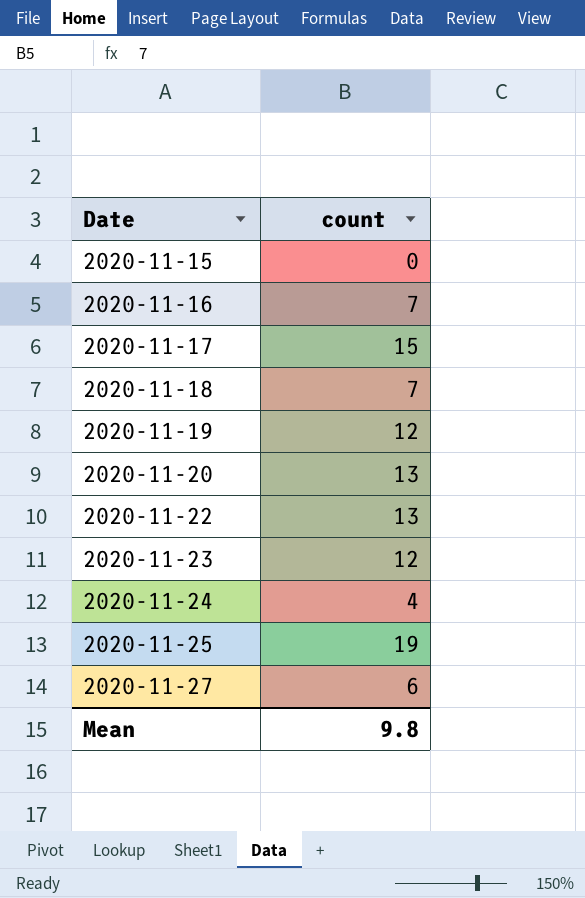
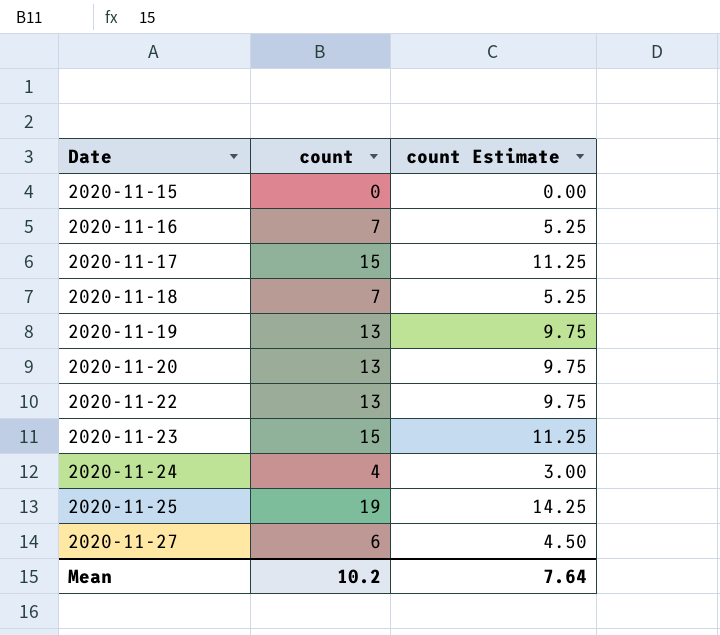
column count Estimate | formula: none -> [count] * 0.75
2020-11-19 | count: 12 -> 13
2020-11-23 | count: 12 -> 15
Mean | count: 9.8 -> 10.2

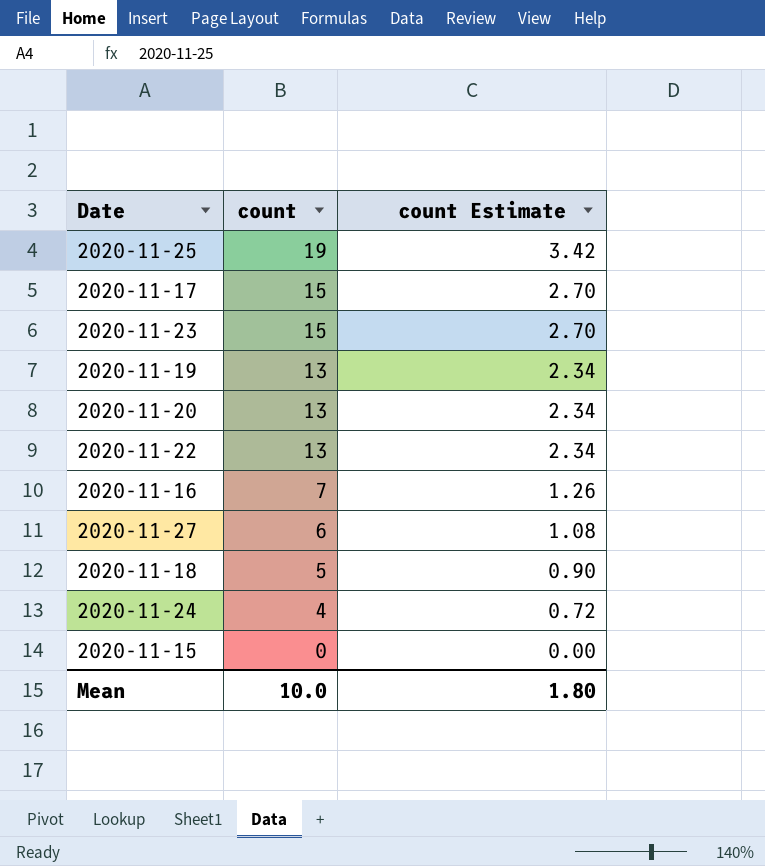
row order: Date ascending -> count descending
column count Estimate | formula: [count] * 0.75 -> [count] * 0.18
2020-11-18 | count: 7 -> 5
Mean | count: 10.2 -> 10.0
Mean | count Estimate: 7.64 -> 1.80

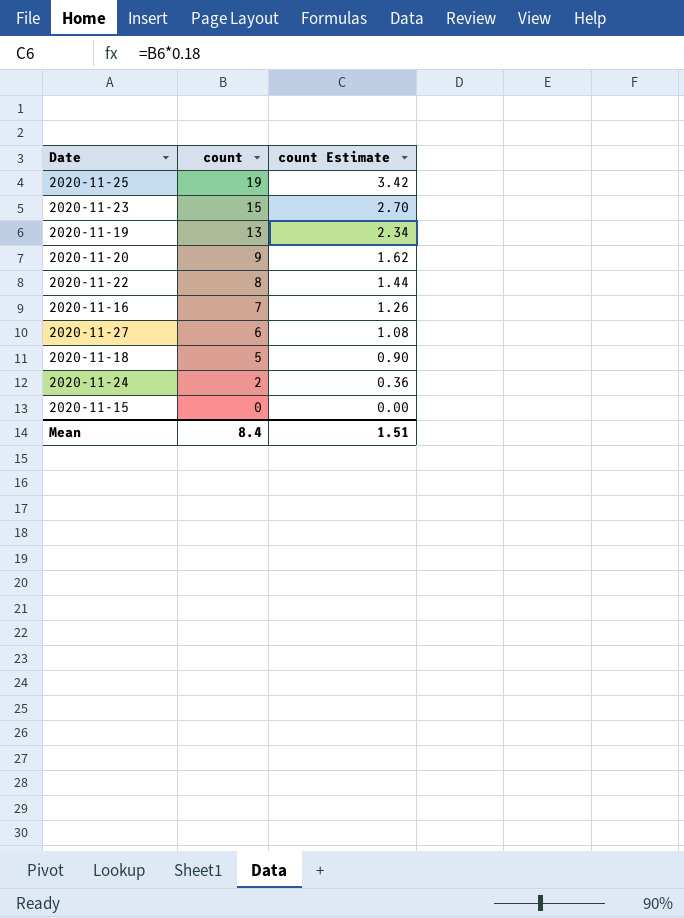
row 2020-11-17: 15 | 2.70 -> none
2020-11-20 | count: 13 -> 9
2020-11-20 | count Estimate: 2.34 -> 1.62
2020-11-22 | count: 13 -> 8
2020-11-22 | count Estimate: 2.34 -> 1.44
2020-11-24 | count: 4 -> 2
2020-11-24 | count Estimate: 0.72 -> 0.36
Mean | count: 10.0 -> 8.4
Mean | count Estimate: 1.80 -> 1.51

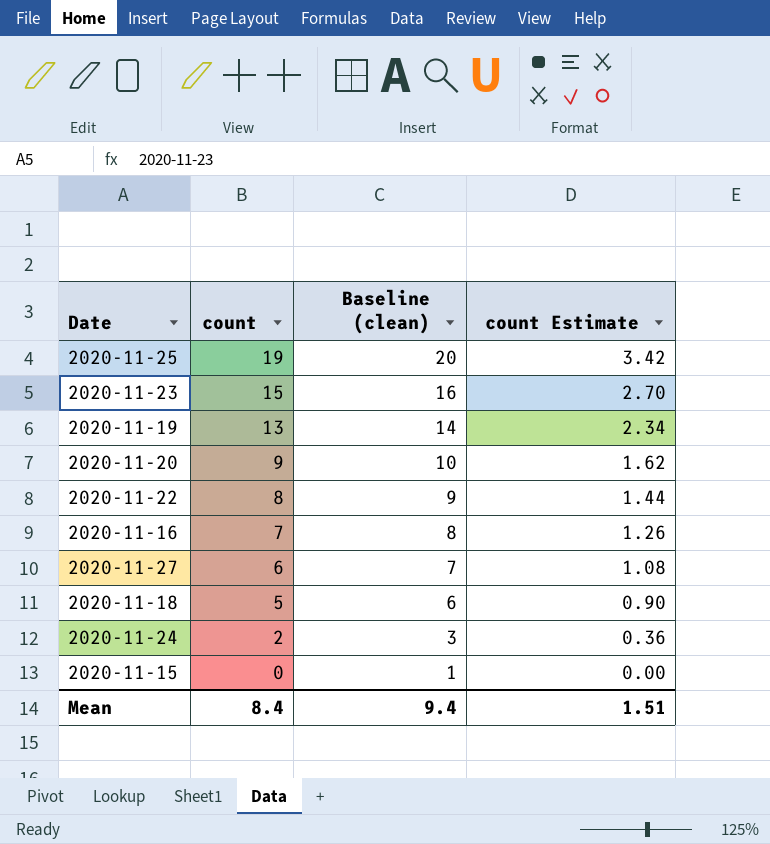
column Baseline (clean) | formula: none -> [count] + 1

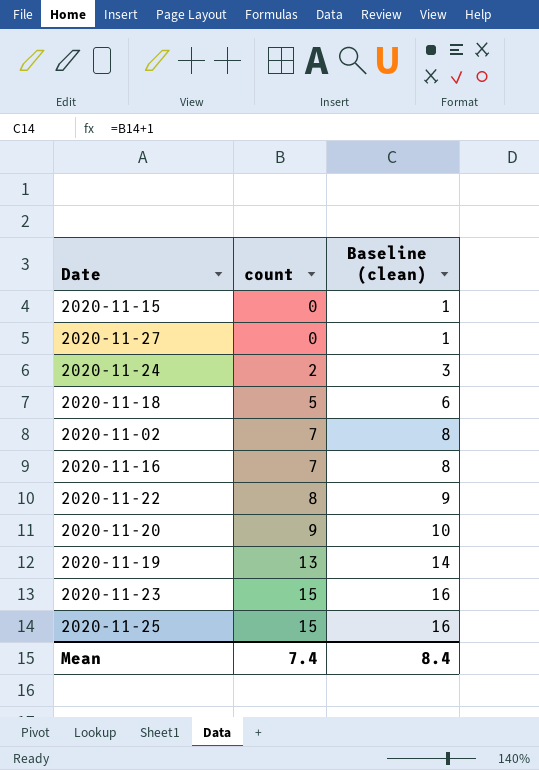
row order: count descending -> count ascending
column count Estimate | formula: [count] * 0.18 -> none
2020-11-27 | count: 6 -> 0
2020-11-27 | Baseline (clean): 7 -> 1
row 2020-11-02: none -> 7 | 8
2020-11-25 | count: 19 -> 15
2020-11-25 | Baseline (clean): 20 -> 16
Mean | count: 8.4 -> 7.4
Mean | Baseline (clean): 9.4 -> 8.4

